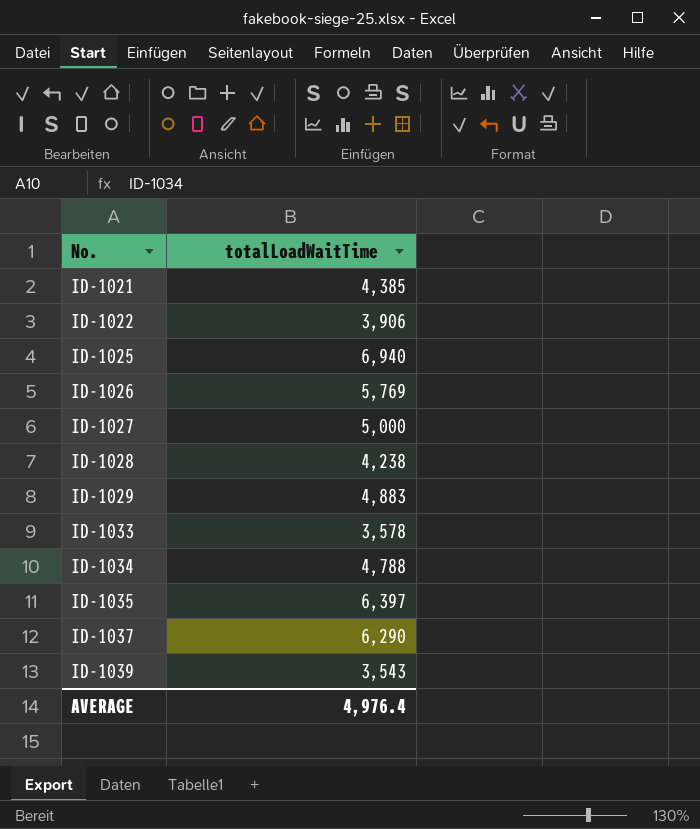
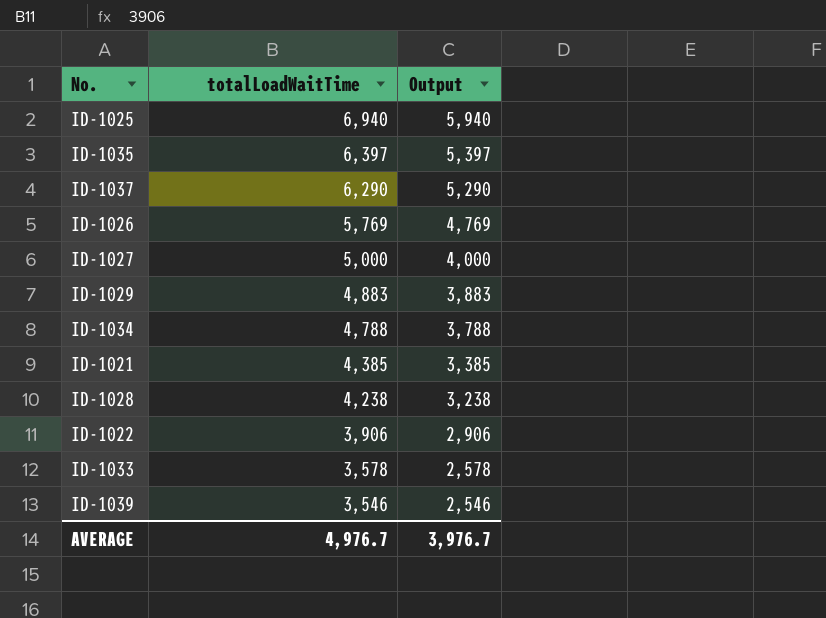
row order: No. ascending -> totalLoadWaitTime descending
column Output | formula: none -> [totalLoadWaitTime] - 1000
ID-1039 | totalLoadWaitTime: 3,543 -> 3,546
AVERAGE | totalLoadWaitTime: 4,976.4 -> 4,976.7

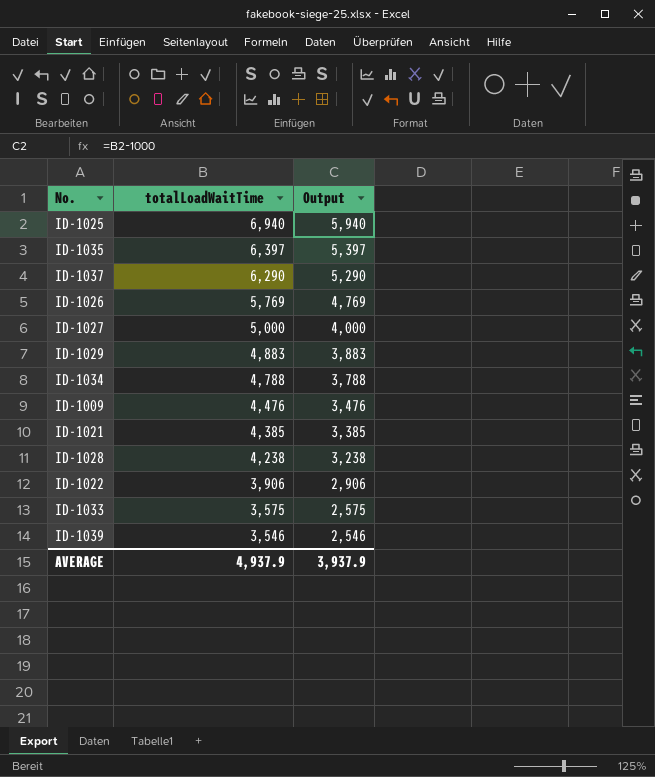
row ID-1009: none -> 4,476 | 3,476
ID-1033 | totalLoadWaitTime: 3,578 -> 3,575
ID-1033 | Output: 2,578 -> 2,575
AVERAGE | totalLoadWaitTime: 4,976.7 -> 4,937.9
AVERAGE | Output: 3,976.7 -> 3,937.9

